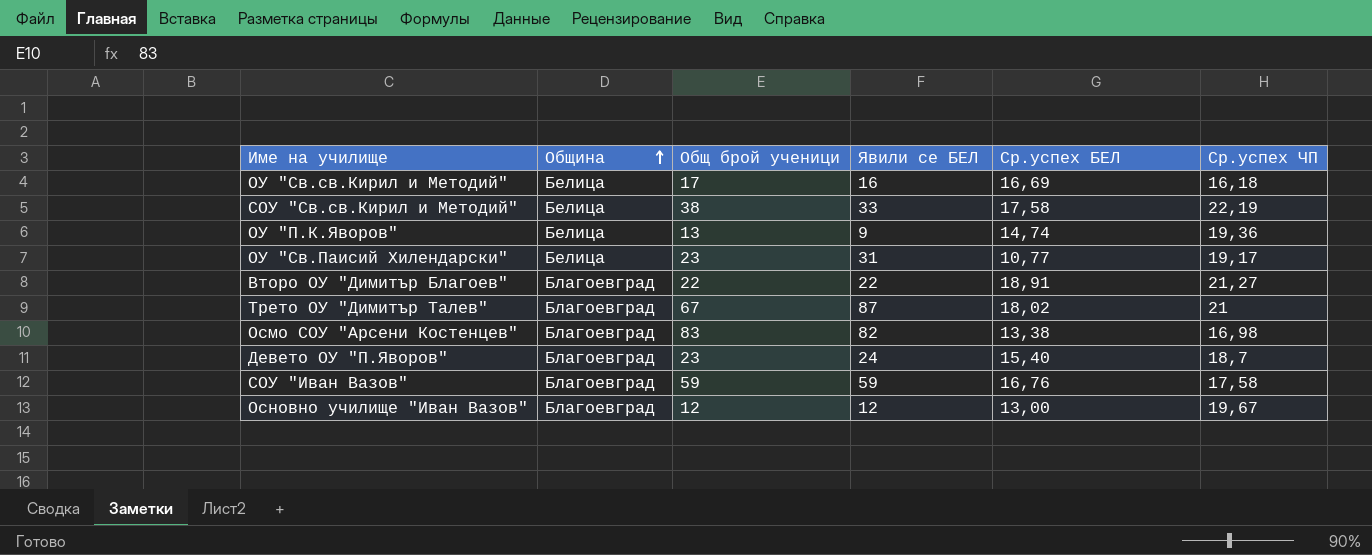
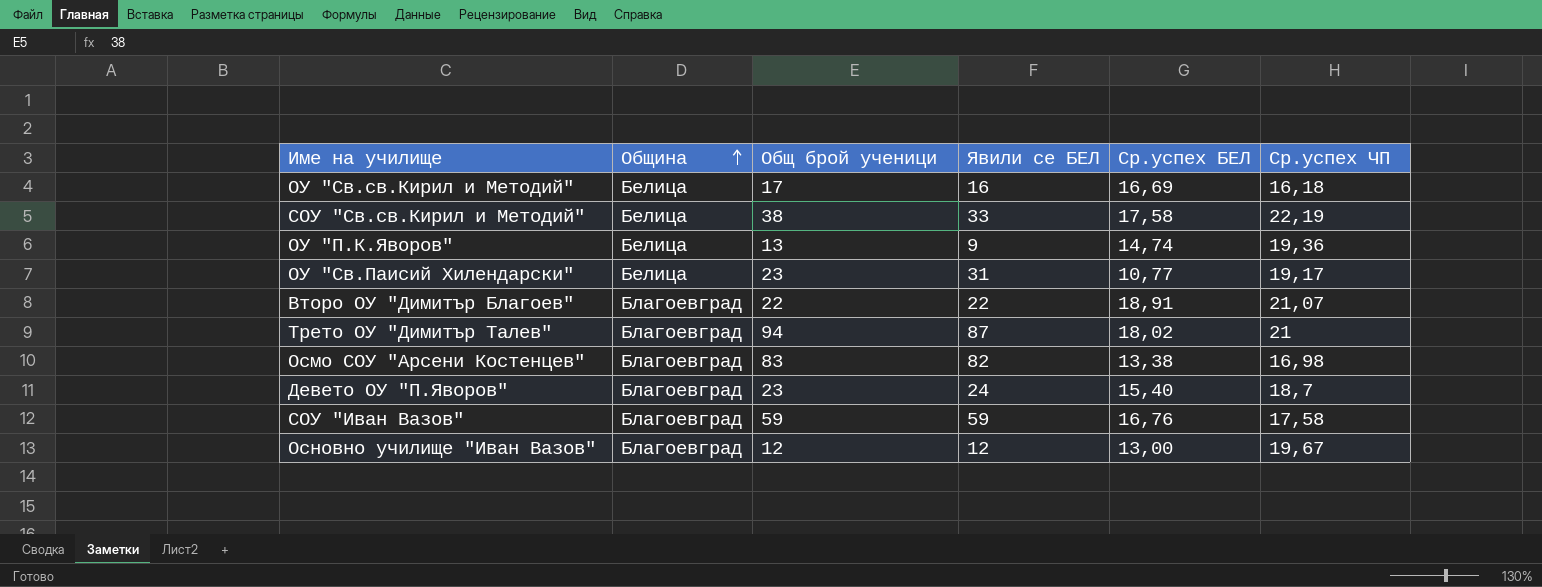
Второ ОУ "Димитър Благоев" | Ср.успех ЧП: 21,27 -> 21,07
Трето ОУ "Димитър Талев" | Общ брой ученици: 67 -> 94

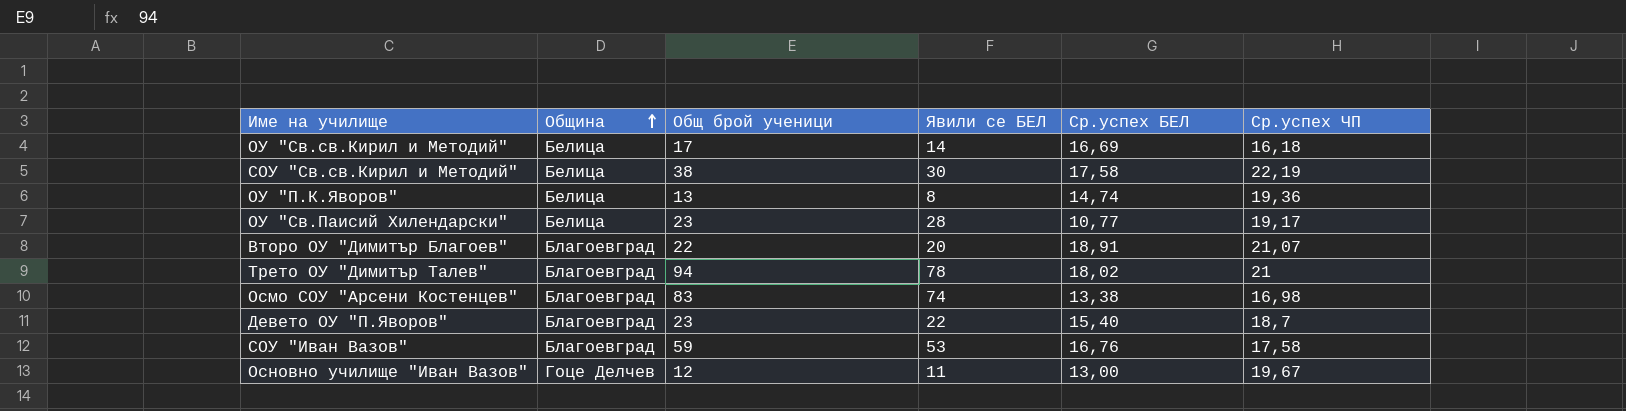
ОУ "Св.св.Кирил и Методий" | Явили се БЕЛ: 16 -> 14
СОУ "Св.св.Кирил и Методий" | Явили се БЕЛ: 33 -> 30
ОУ "П.К.Яворов" | Явили се БЕЛ: 9 -> 8
ОУ "Св.Паисий Хилендарски" | Явили се БЕЛ: 31 -> 28
Второ ОУ "Димитър Благоев" | Явили се БЕЛ: 22 -> 20
Трето ОУ "Димитър Талев" | Явили се БЕЛ: 87 -> 78
Осмо СОУ "Арсени Костенцев" | Явили се БЕЛ: 82 -> 74
Девето ОУ "П.Яворов" | Явили се БЕЛ: 24 -> 22
СОУ "Иван Вазов" | Явили се БЕЛ: 59 -> 53
Oсновно училище "Иван Вазов" | Община: Благоевград -> Гоце Делчев
Oсновно училище "Иван Вазов" | Явили се БЕЛ: 12 -> 11

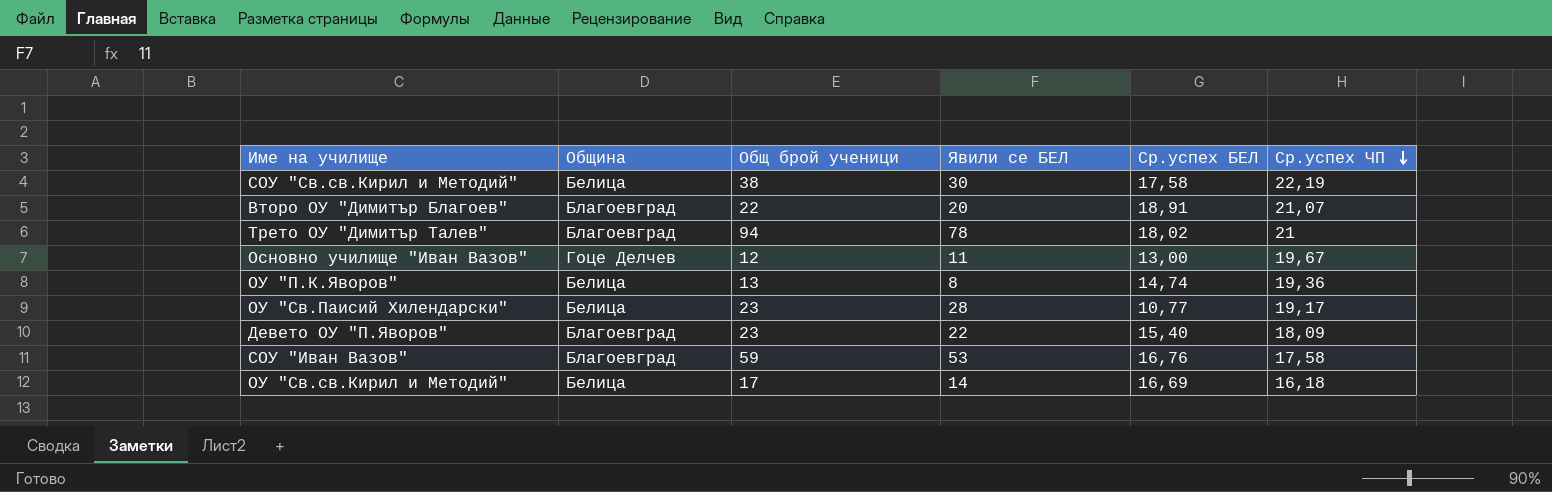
row order: Община ascending -> Ср.успех ЧП descending
row Осмо СОУ "Арсени Костенцев": Благоевград | 83 | 74 | 13,38 | 16,98 -> none
Девето ОУ "П.Яворов" | Ср.успех ЧП: 18,7 -> 18,09

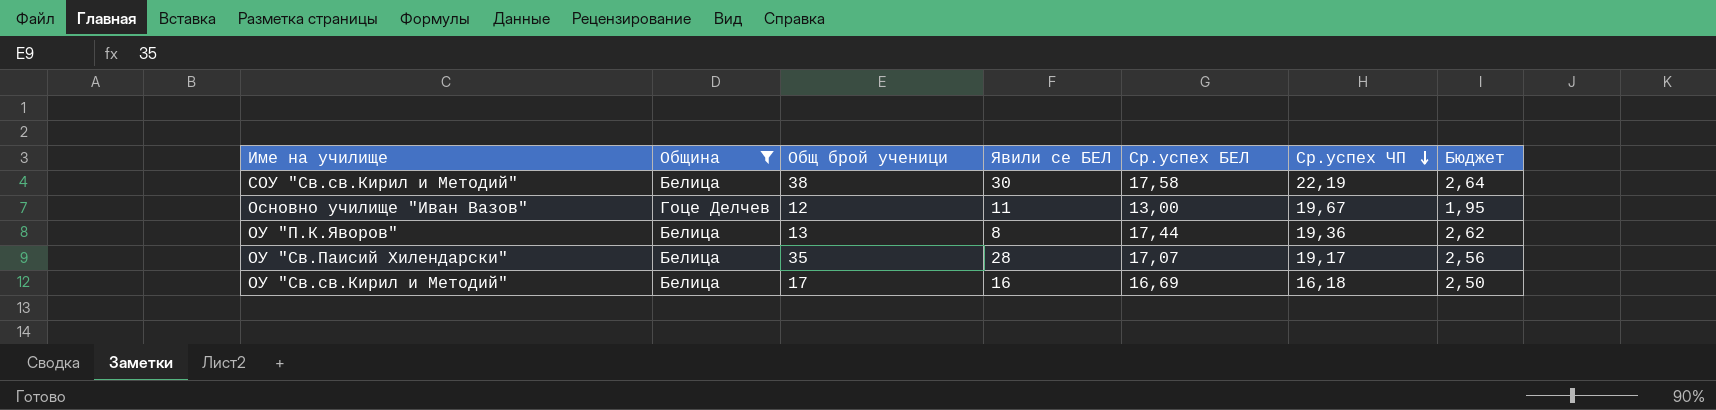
filter: none -> Община != Благоевград
column Бюджет | formula: none -> [Ср.успех БЕЛ] * 0,15
ОУ "П.К.Яворов" | Ср.успех БЕЛ: 14,74 -> 17,44
ОУ "Св.Паисий Хилендарски" | Общ брой ученици: 23 -> 35
ОУ "Св.Паисий Хилендарски" | Ср.успех БЕЛ: 10,77 -> 17,07
ОУ "Св.св.Кирил и Методий" | Явили се БЕЛ: 14 -> 16

